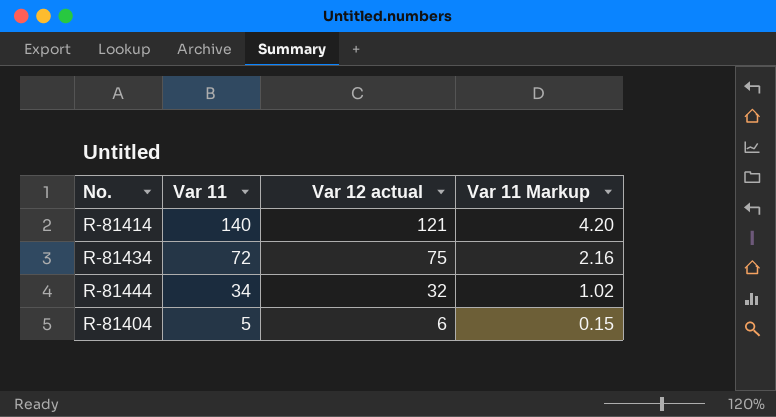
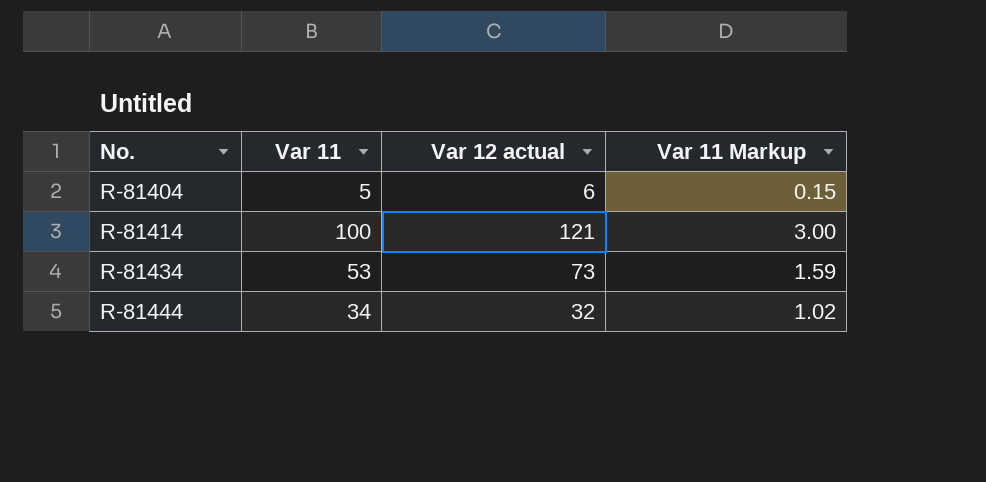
row order: Var 11 descending -> No. ascending
R-81414 | Var 11: 140 -> 100
R-81414 | Var 11 Markup: 4.20 -> 3.00
R-81434 | Var 11: 72 -> 53
R-81434 | Var 12 actual: 75 -> 73
R-81434 | Var 11 Markup: 2.16 -> 1.59

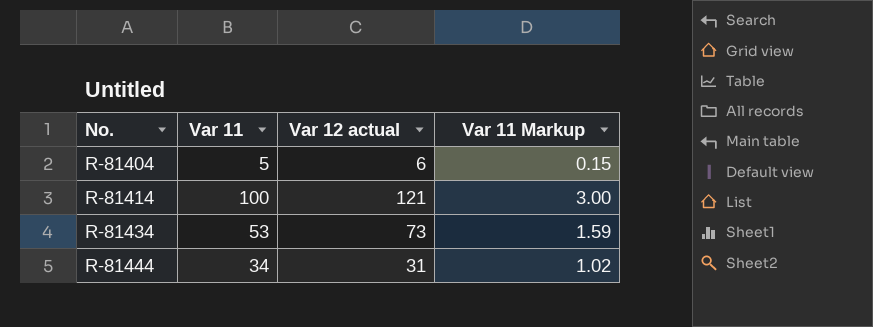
R-81444 | Var 12 actual: 32 -> 31

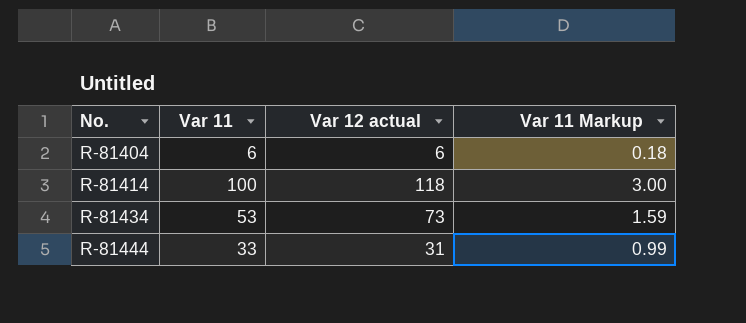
R-81404 | Var 11: 5 -> 6
R-81404 | Var 11 Markup: 0.15 -> 0.18
R-81414 | Var 12 actual: 121 -> 118
R-81444 | Var 11: 34 -> 33
R-81444 | Var 11 Markup: 1.02 -> 0.99

